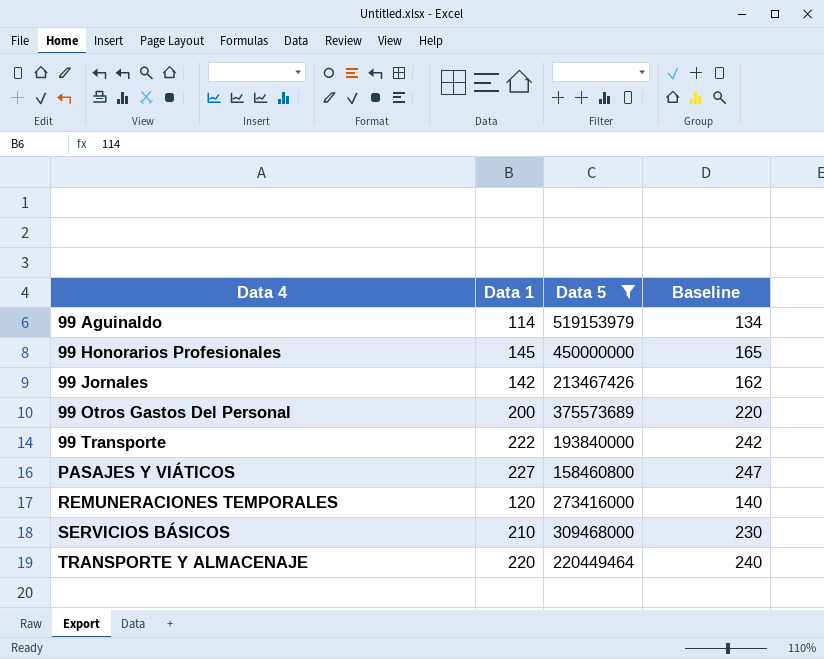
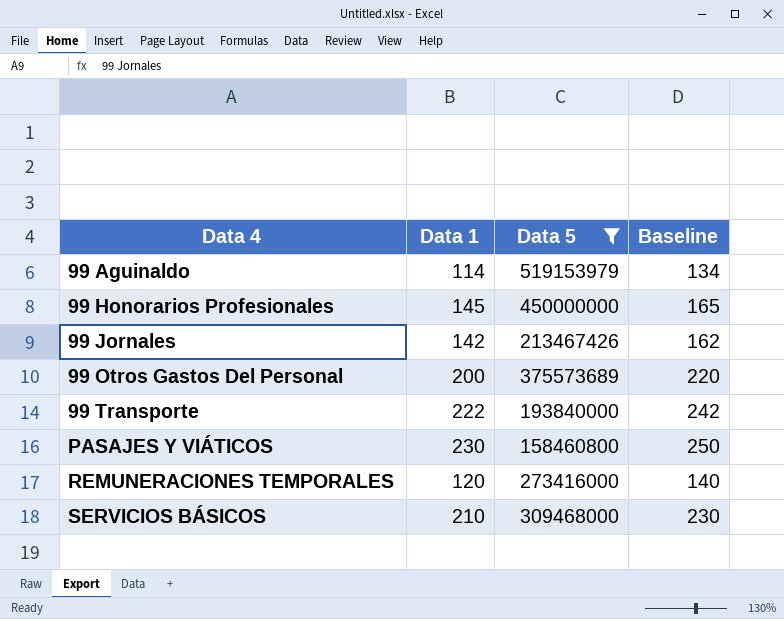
row TRANSPORTE Y ALMACENAJE: 220 | 220449464 | 240 -> none
PASAJES Y VIÁTICOS | Data 1: 227 -> 230
PASAJES Y VIÁTICOS | Baseline: 247 -> 250

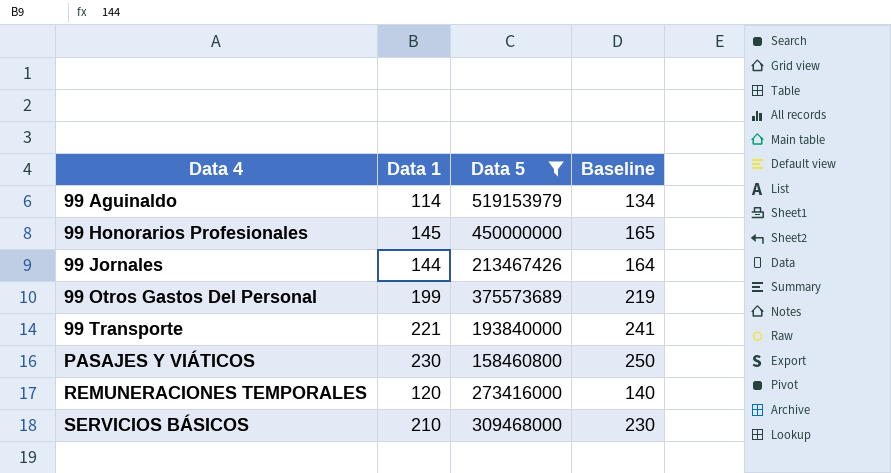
99 Jornales | Data 1: 142 -> 144
99 Jornales | Baseline: 162 -> 164
99 Otros Gastos Del Personal | Data 1: 200 -> 199
99 Otros Gastos Del Personal | Baseline: 220 -> 219
99 Transporte | Data 1: 222 -> 221
99 Transporte | Baseline: 242 -> 241

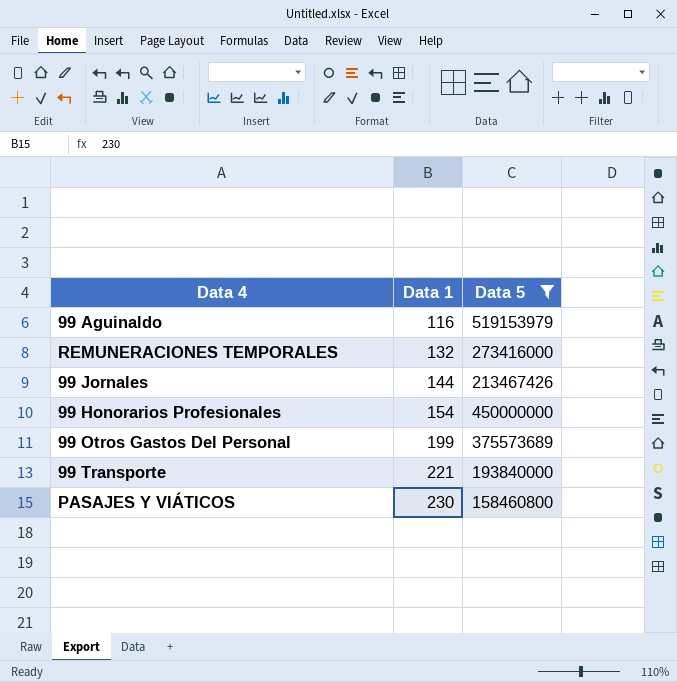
row order: Data 4 ascending -> Data 1 ascending
column Baseline | formula: [Data 1] + 20 -> none
row SERVICIOS BÁSICOS: 210 | 309468000 | 230 -> none
99 Aguinaldo | Data 1: 114 -> 116
REMUNERACIONES TEMPORALES | Data 1: 120 -> 132
99 Honorarios Profesionales | Data 1: 145 -> 154

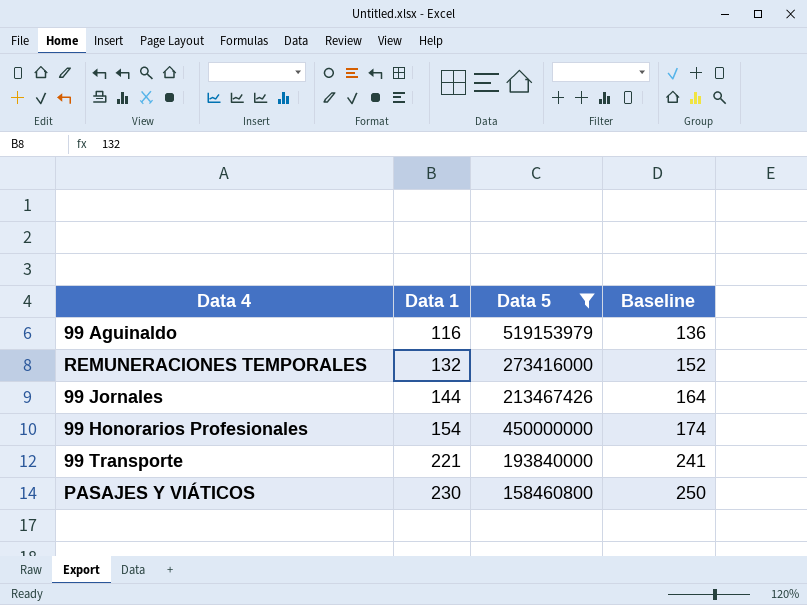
column Baseline | formula: none -> [Data 1] + 20
row 99 Otros Gastos Del Personal: 199 | 375573689 -> none

